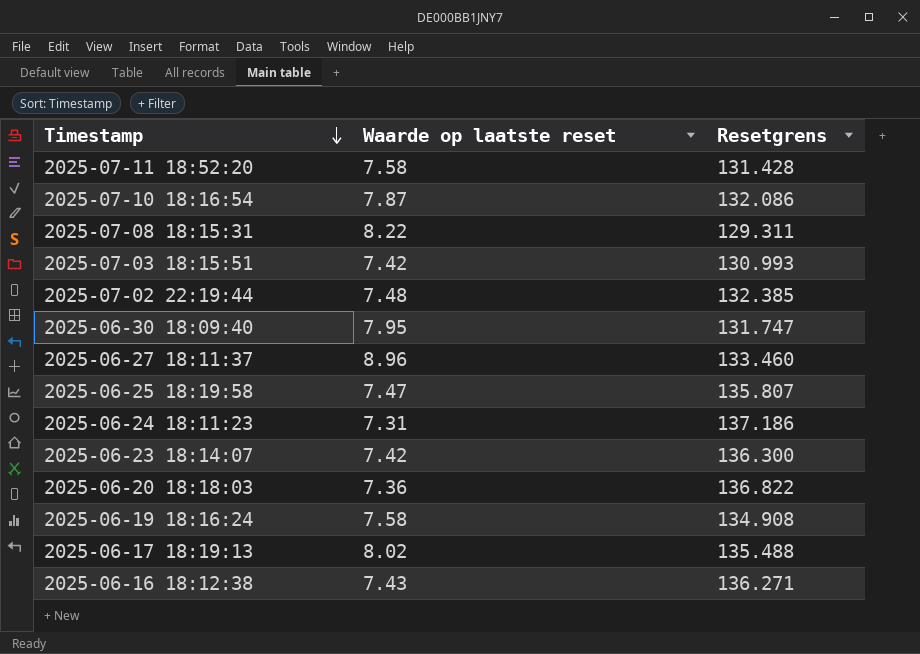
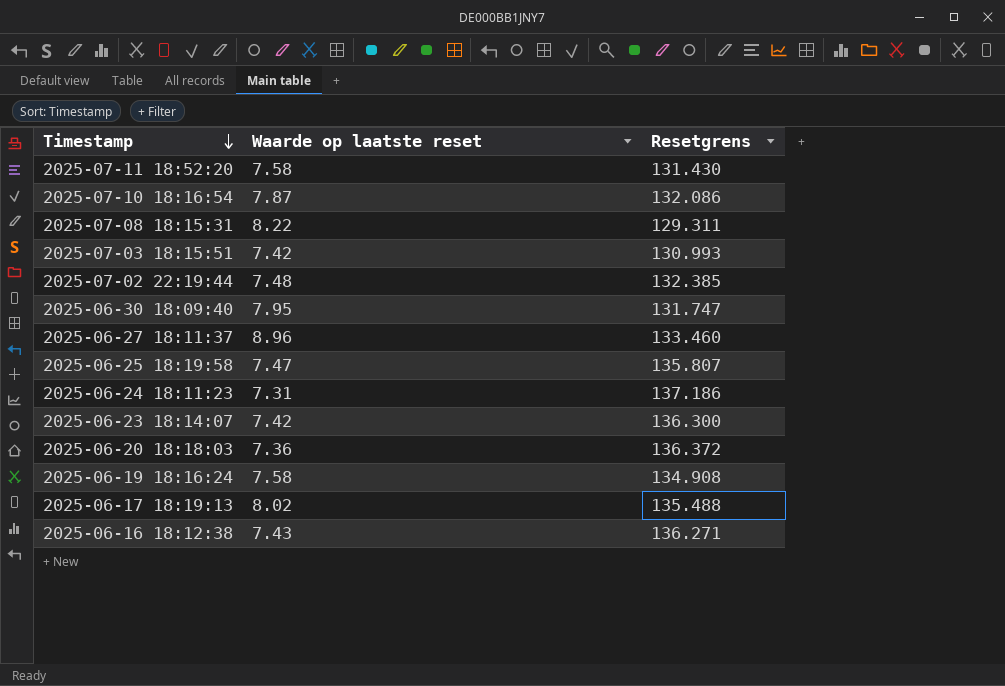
2025-07-11 18:52:20 | Resetgrens: 131.428 -> 131.430
2025-06-20 18:18:03 | Resetgrens: 136.822 -> 136.372

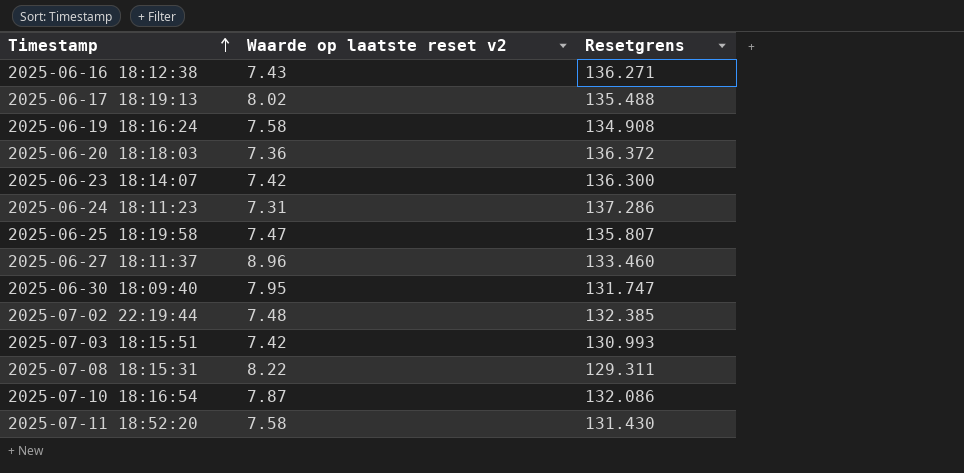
row order: Timestamp descending -> Timestamp ascending
column name: Waarde op laatste reset -> Waarde op laatste reset v2
2025-06-24 18:11:23 | Resetgrens: 137.186 -> 137.286

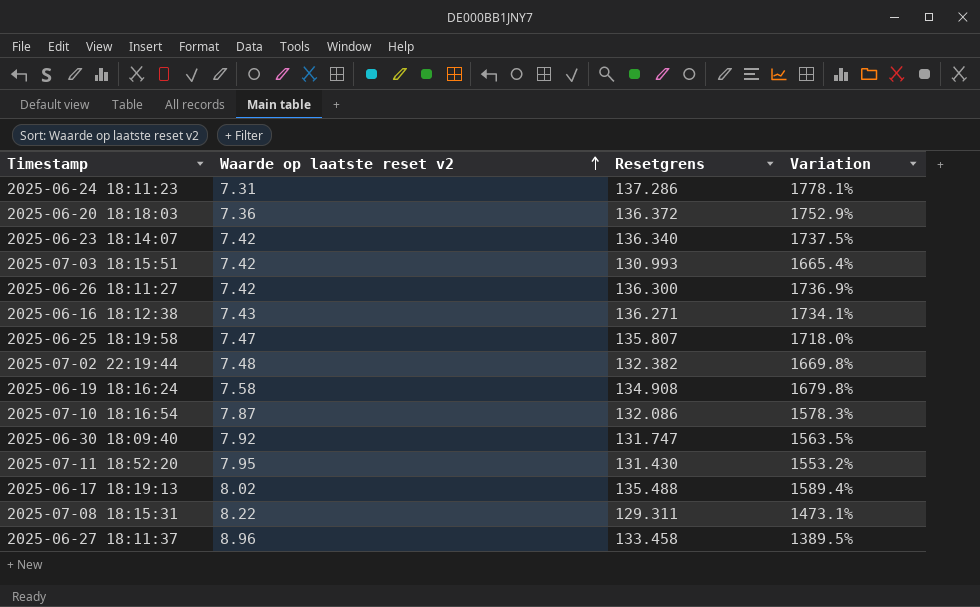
row order: Timestamp ascending -> Waarde op laatste reset v2 ascending
column Variation | formula: none -> ([Resetgrens] - [Waarde op laatste reset v2]) / [Waarde op laatste reset v2]
2025-06-23 18:14:07 | Resetgrens: 136.300 -> 136.340
row 2025-06-26 18:11:27: none -> 7.42 | 136.300 | 1736.9%
2025-07-02 22:19:44 | Resetgrens: 132.385 -> 132.382
2025-06-30 18:09:40 | Waarde op laatste reset v2: 7.95 -> 7.92
2025-07-11 18:52:20 | Waarde op laatste reset v2: 7.58 -> 7.95
2025-06-27 18:11:37 | Resetgrens: 133.460 -> 133.458

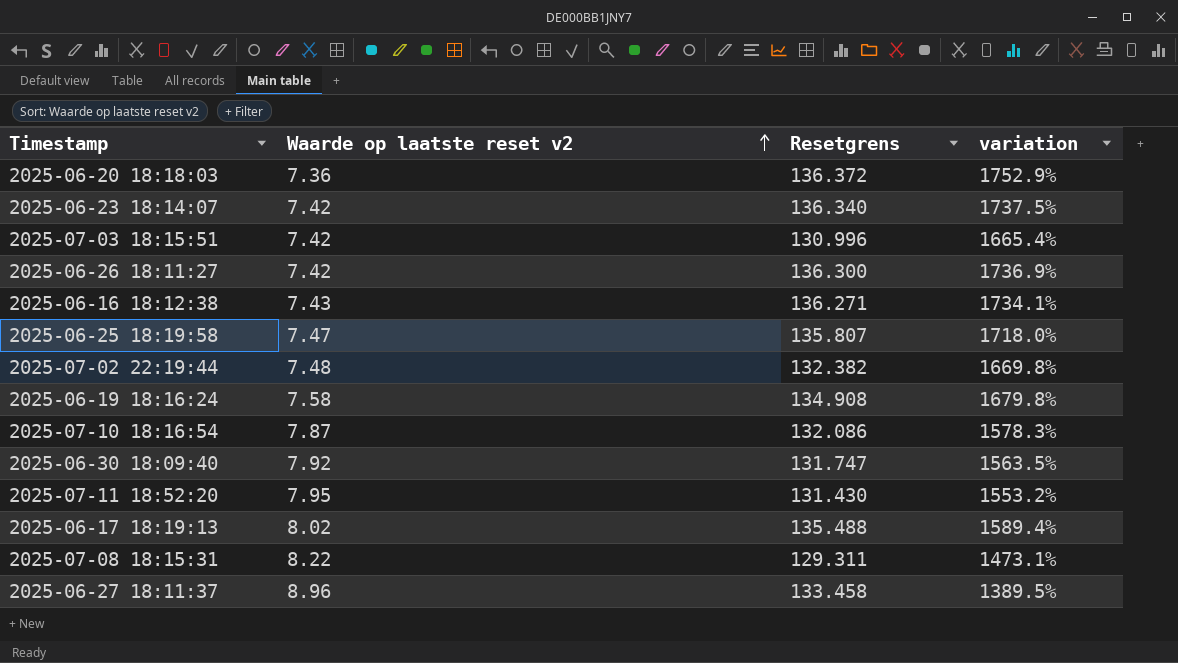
column name: Variation -> variation
row 2025-06-24 18:11:23: 7.31 | 137.286 | 1778.1% -> none
2025-07-03 18:15:51 | Resetgrens: 130.993 -> 130.996

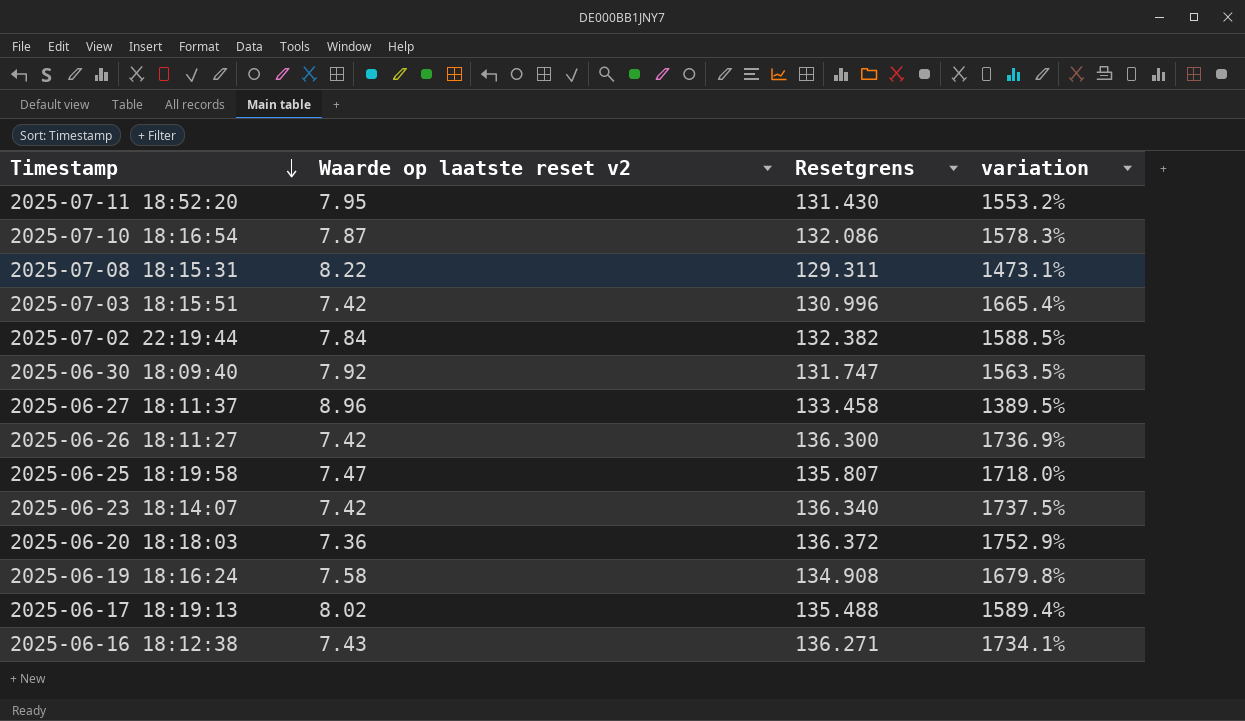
row order: Waarde op laatste reset v2 ascending -> Timestamp descending
2025-07-02 22:19:44 | Waarde op laatste reset v2: 7.48 -> 7.84
2025-07-02 22:19:44 | variation: 1669.8% -> 1588.5%

